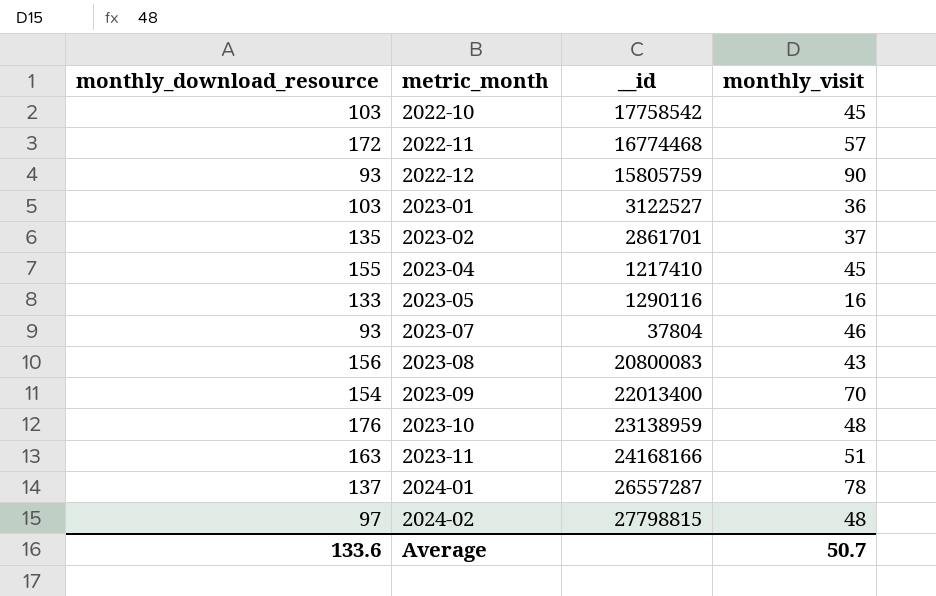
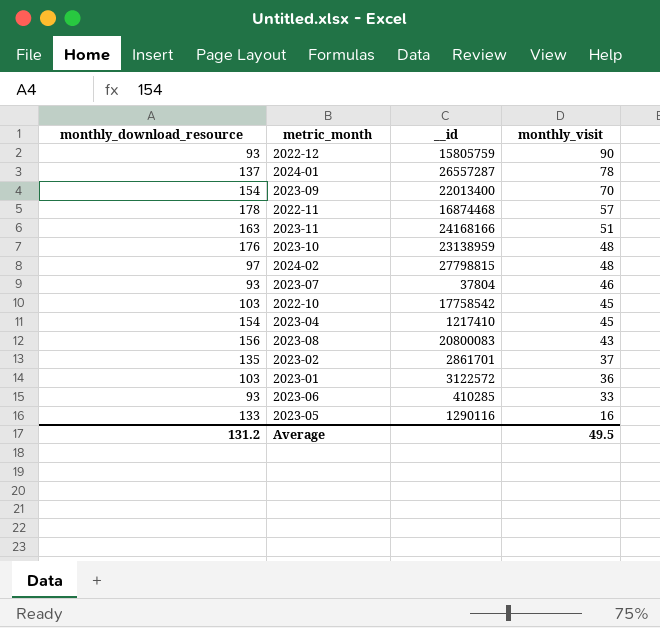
row order: metric_month ascending -> monthly_visit descending
2022-11 | monthly_download_resource: 172 -> 178
2022-11 | __id: 16774468 -> 16874468
2023-04 | monthly_download_resource: 155 -> 154
2023-01 | __id: 3122527 -> 3122572
row 2023-06: none -> 93 | 410285 | 33
Average | monthly_download_resource: 133.6 -> 131.2
Average | monthly_visit: 50.7 -> 49.5

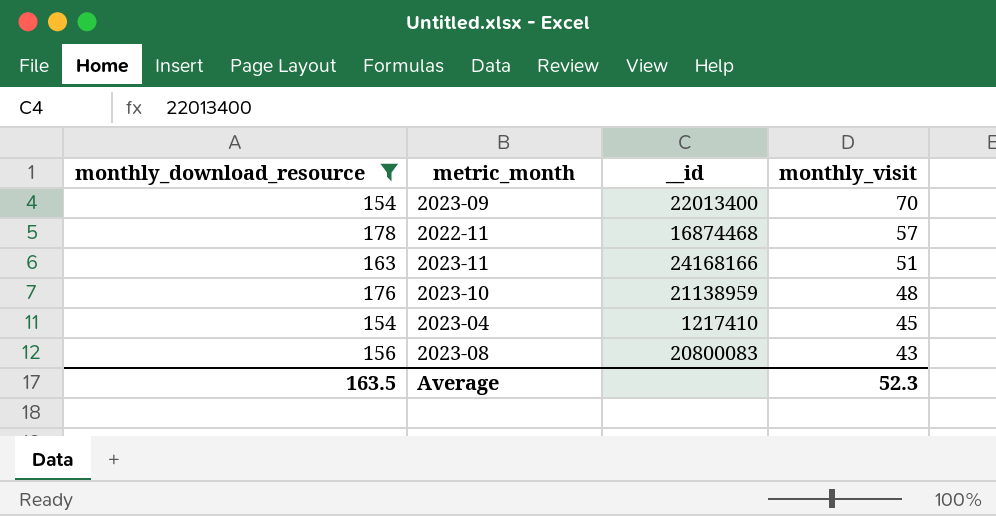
filter: none -> monthly_download_resource >= 154
2023-10 | __id: 23138959 -> 21138959
Average | monthly_download_resource: 131.2 -> 163.5
Average | monthly_visit: 49.5 -> 52.3

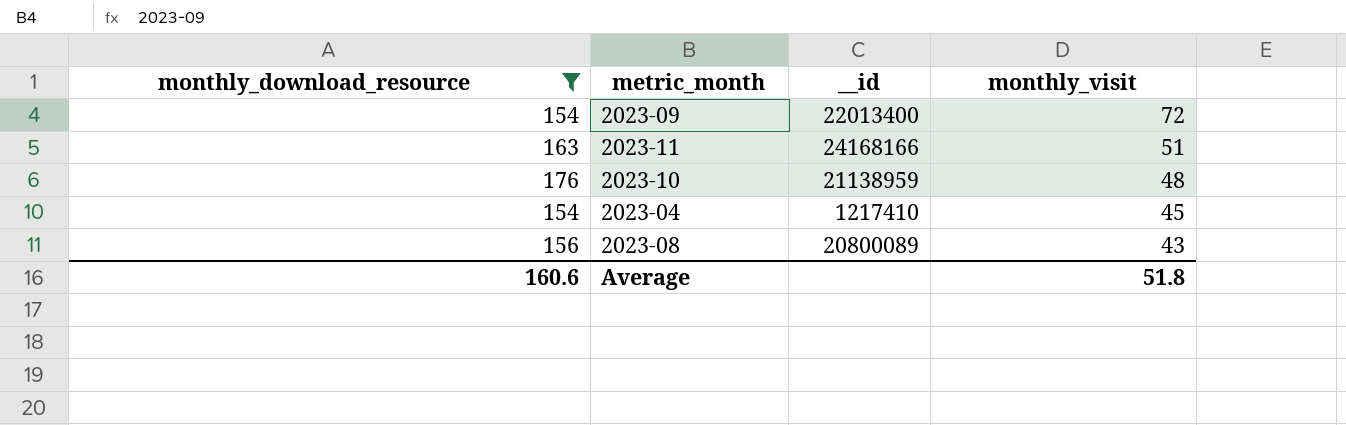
row 2022-11: 178 | 16874468 | 57 -> none
2023-09 | monthly_visit: 70 -> 72
2023-08 | __id: 20800083 -> 20800089
Average | monthly_download_resource: 163.5 -> 160.6
Average | monthly_visit: 52.3 -> 51.8

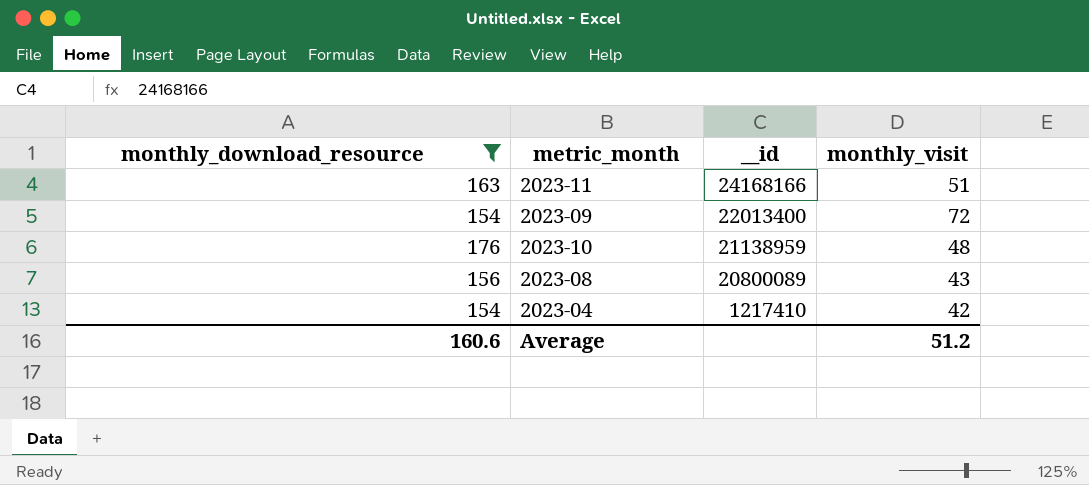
row order: monthly_visit descending -> __id descending
2023-04 | monthly_visit: 45 -> 42
Average | monthly_visit: 51.8 -> 51.2

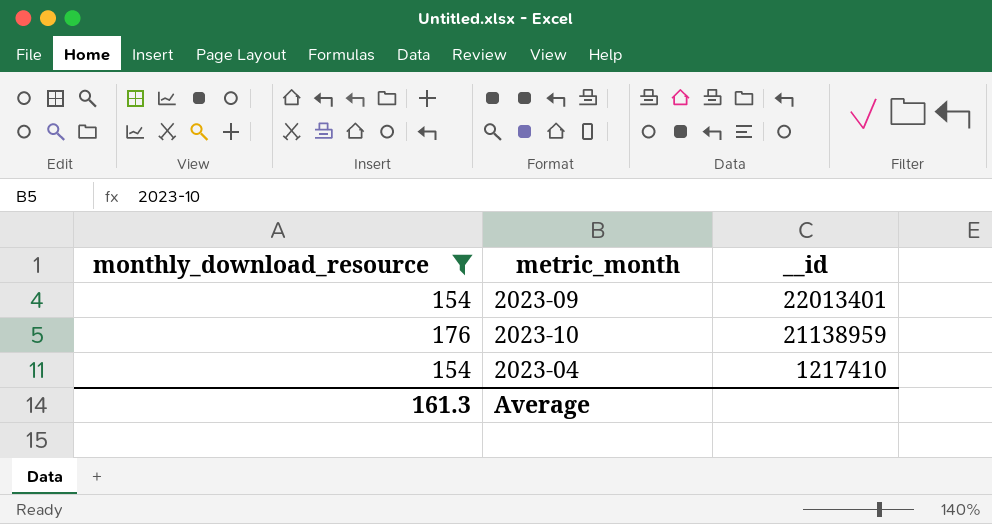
column monthly_visit | position: 4 -> none
row 2023-11: 163 | 24168166 | 51 -> none
row 2023-08: 156 | 20800089 | 43 -> none
2023-09 | __id: 22013400 -> 22013401
Average | monthly_download_resource: 160.6 -> 161.3

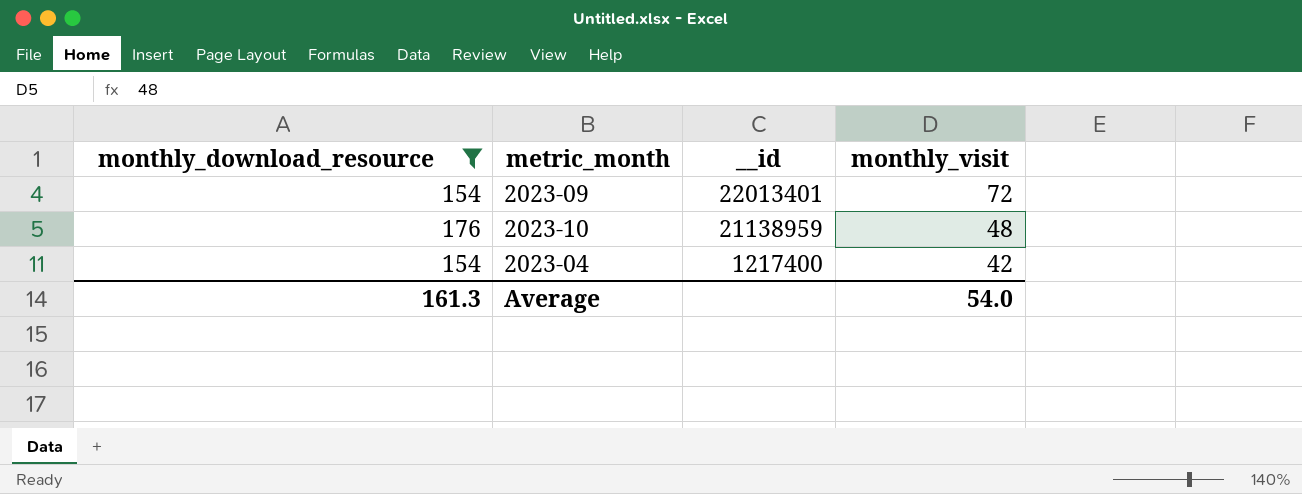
column monthly_visit | position: none -> 4
2023-04 | __id: 1217410 -> 1217400

